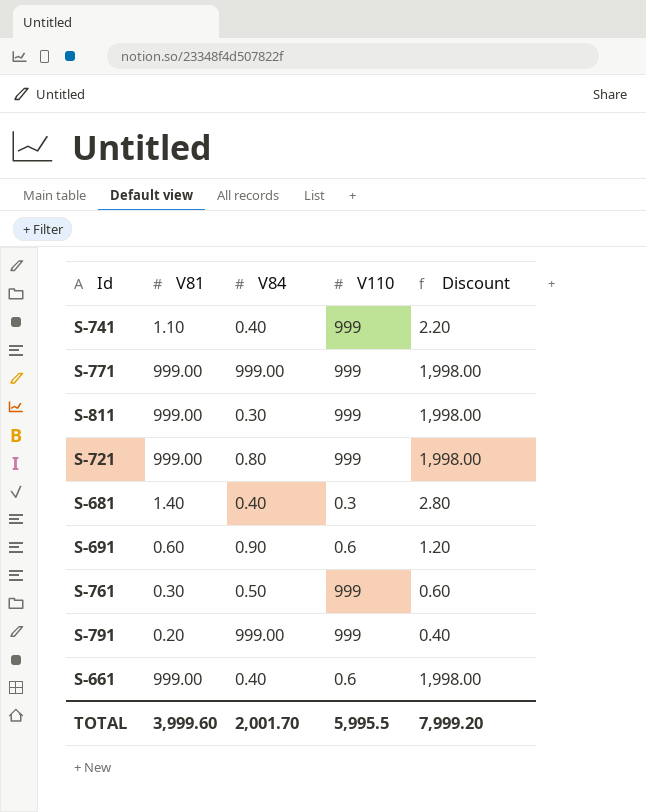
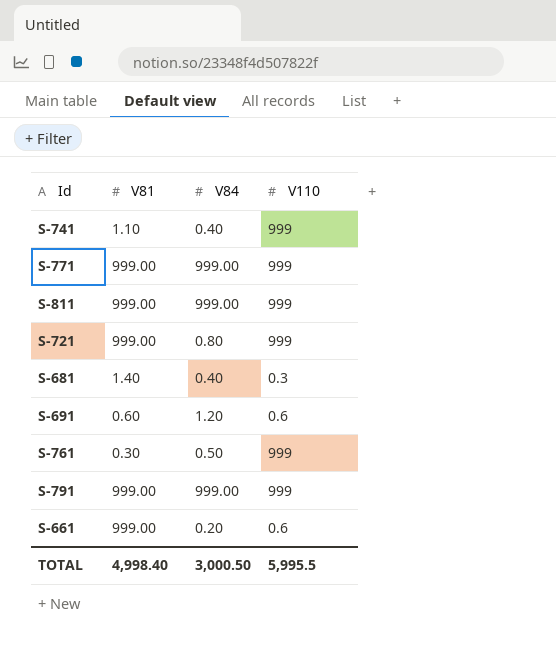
column Discount | formula: [V81] * 2 -> none
S-811 | V84: 0.30 -> 999.00
S-691 | V84: 0.90 -> 1.20
S-791 | V81: 0.20 -> 999.00
S-661 | V84: 0.40 -> 0.20
TOTAL | V81: 3,999.60 -> 4,998.40
TOTAL | V84: 2,001.70 -> 3,000.50

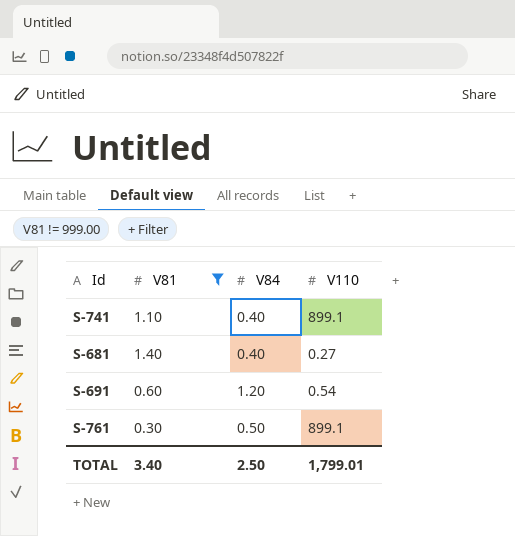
filter: none -> V81 != 999.00
S-741 | V110: 999 -> 899.1
S-681 | V110: 0.3 -> 0.27
S-691 | V110: 0.6 -> 0.54
S-761 | V110: 999 -> 899.1
TOTAL | V81: 4,998.40 -> 3.40
TOTAL | V84: 3,000.50 -> 2.50
TOTAL | V110: 5,995.5 -> 1,799.01

